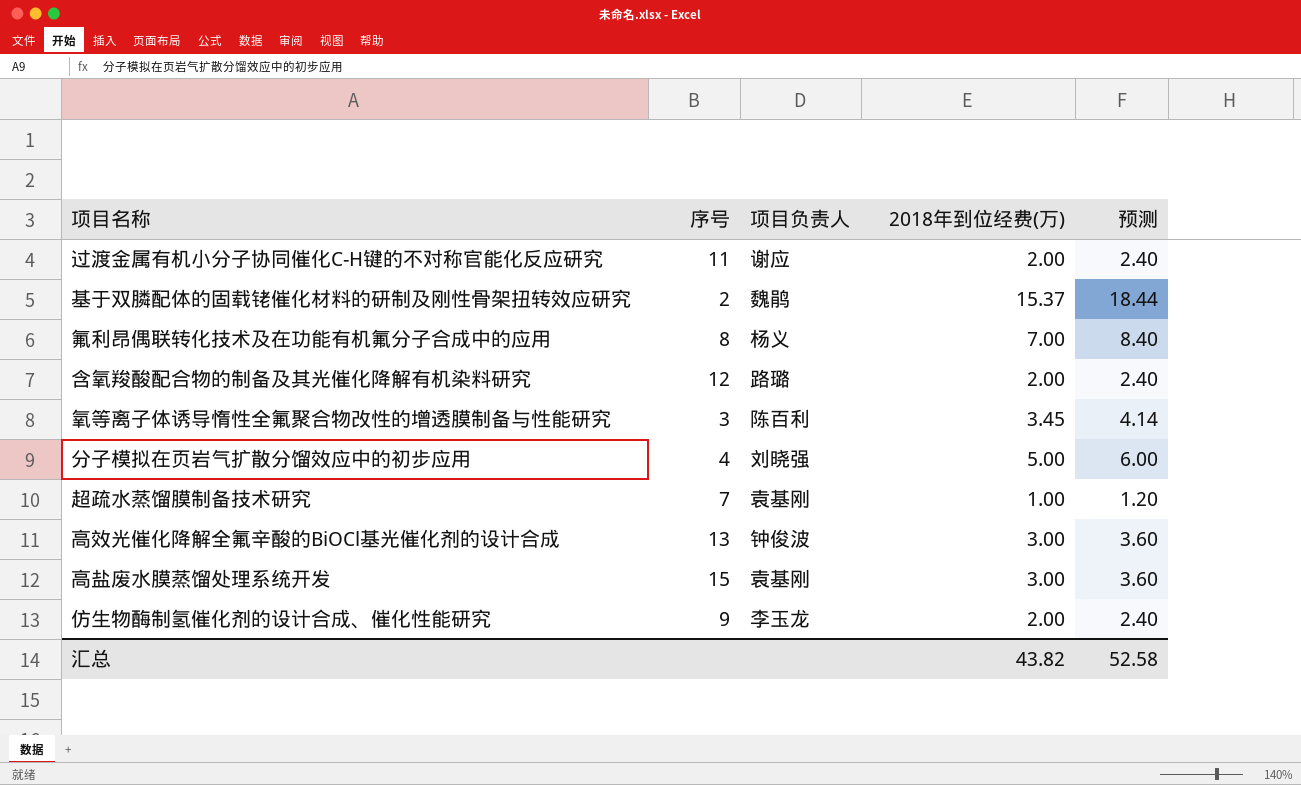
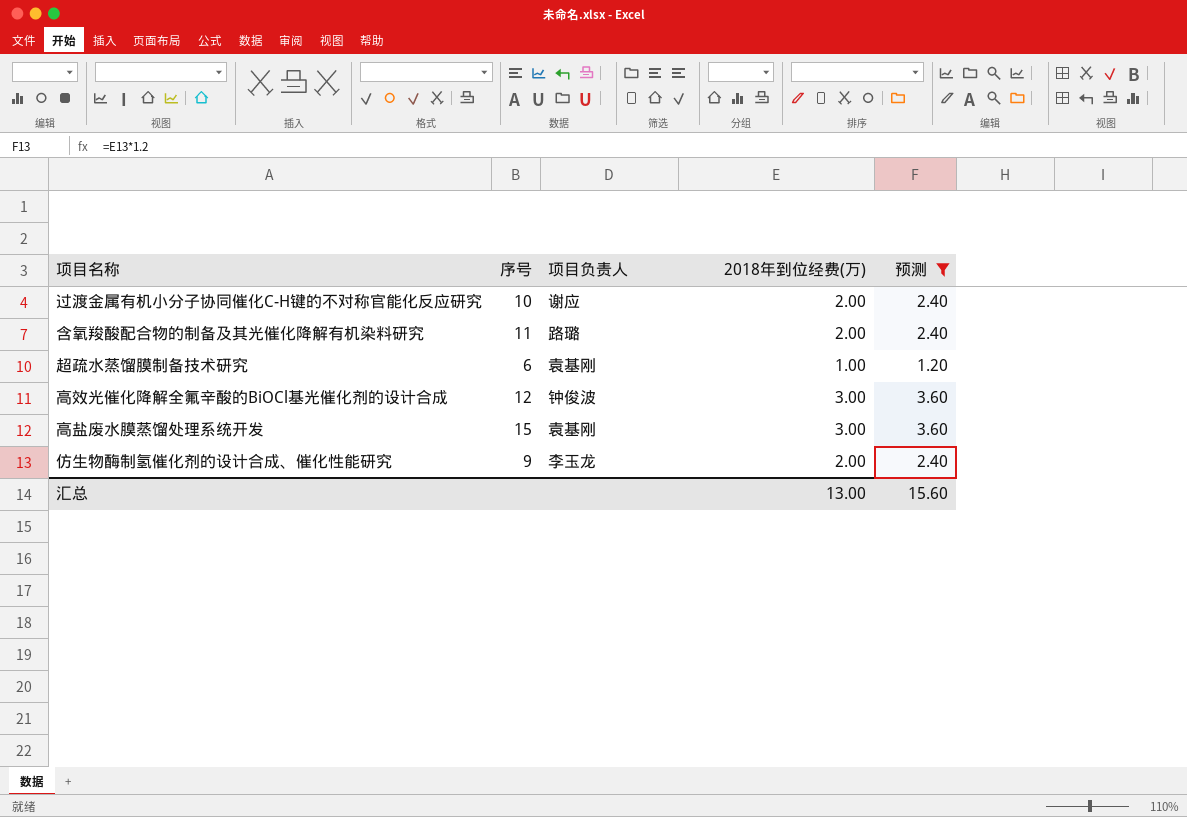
filter: none -> 预测 <= 3.60
过渡金属有机小分子协同催化C-H键的不对称官能化反应研究 | 序号: 11 -> 10
含氧羧酸配合物的制备及其光催化降解有机染料研究 | 序号: 12 -> 11
超疏水蒸馏膜制备技术研究 | 序号: 7 -> 6
高效光催化降解全氟辛酸的BiOCl基光催化剂的设计合成 | 序号: 13 -> 12
汇总 | 2018年到位经费(万): 43.82 -> 13.00
汇总 | 预测: 52.58 -> 15.60

